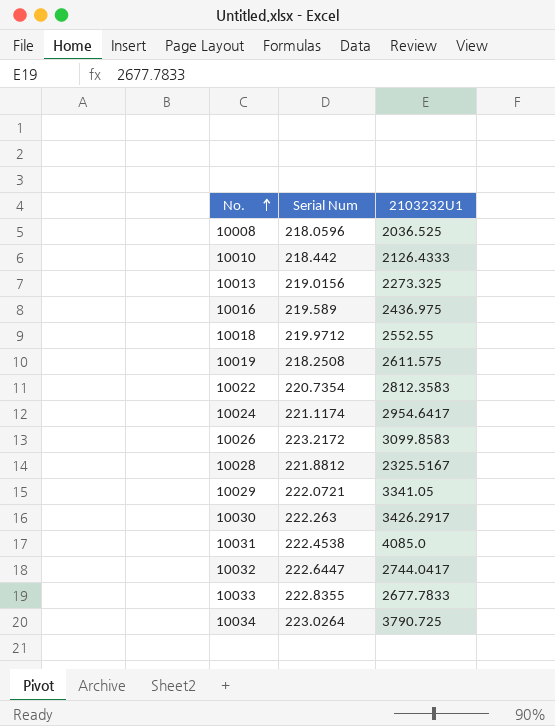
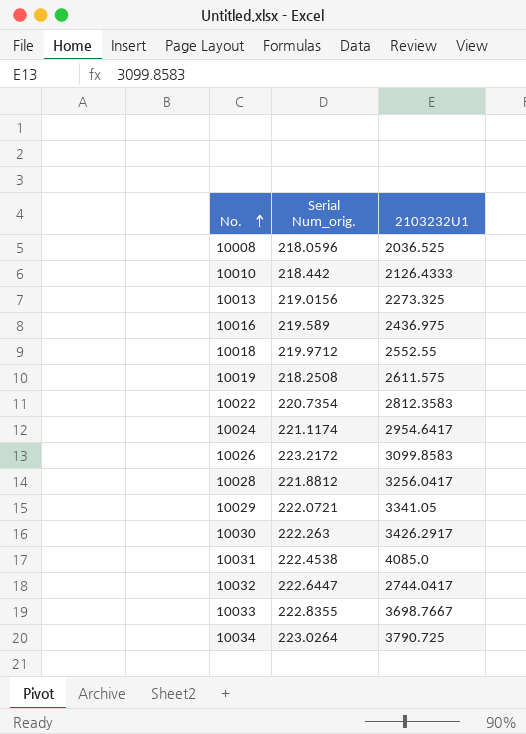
column name: Serial Num -> Serial Num_orig.
10028 | 2103232U1: 2325.5167 -> 3256.0417
10033 | 2103232U1: 2677.7833 -> 3698.7667

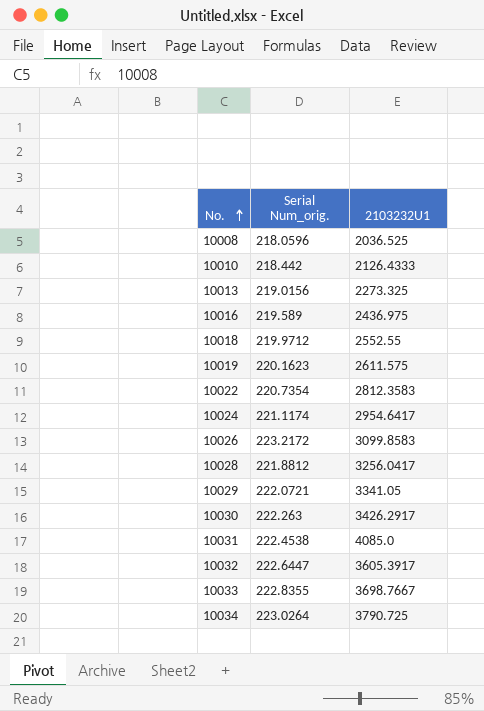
10019 | Serial Num_orig.: 218.2508 -> 220.1623
10032 | 2103232U1: 2744.0417 -> 3605.3917

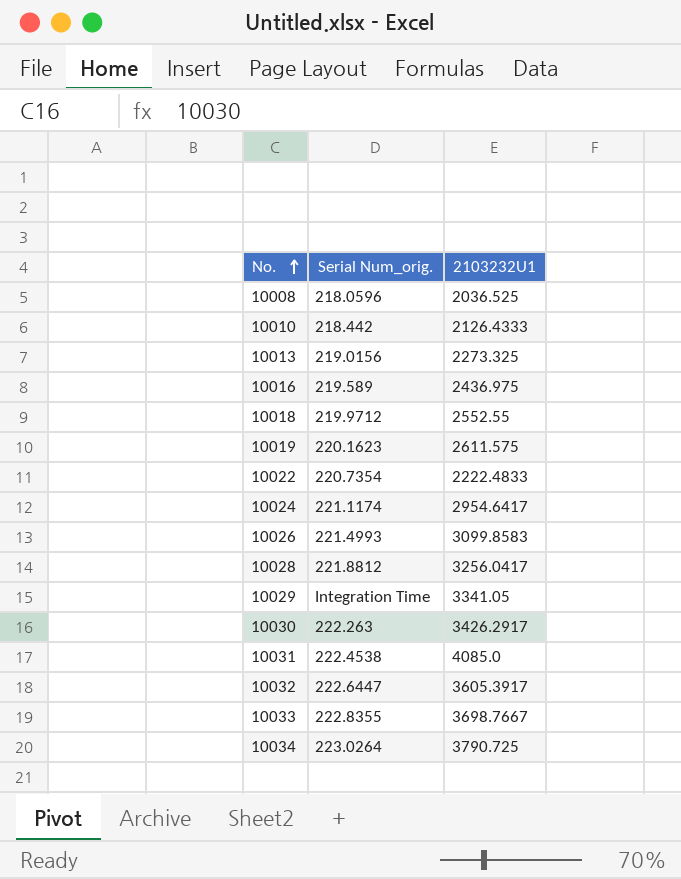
10022 | 2103232U1: 2812.3583 -> 2222.4833
10026 | Serial Num_orig.: 223.2172 -> 221.4993
10029 | Serial Num_orig.: 222.0721 -> Integration Time

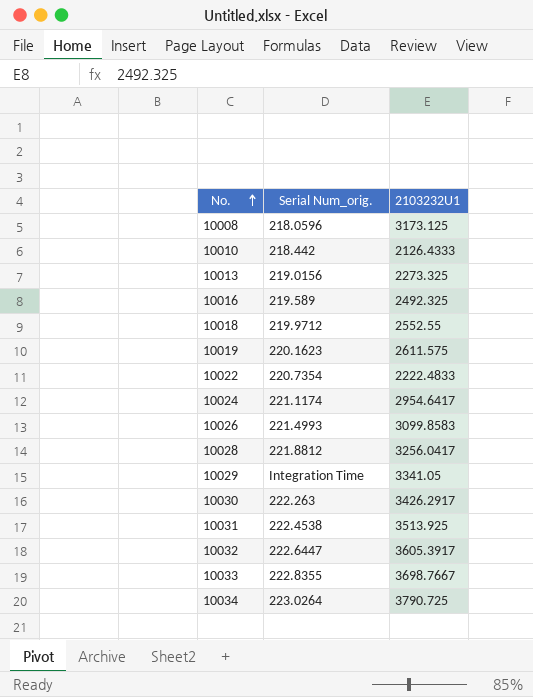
10008 | 2103232U1: 2036.525 -> 3173.125
10016 | 2103232U1: 2436.975 -> 2492.325
10031 | 2103232U1: 4085.0 -> 3513.925

